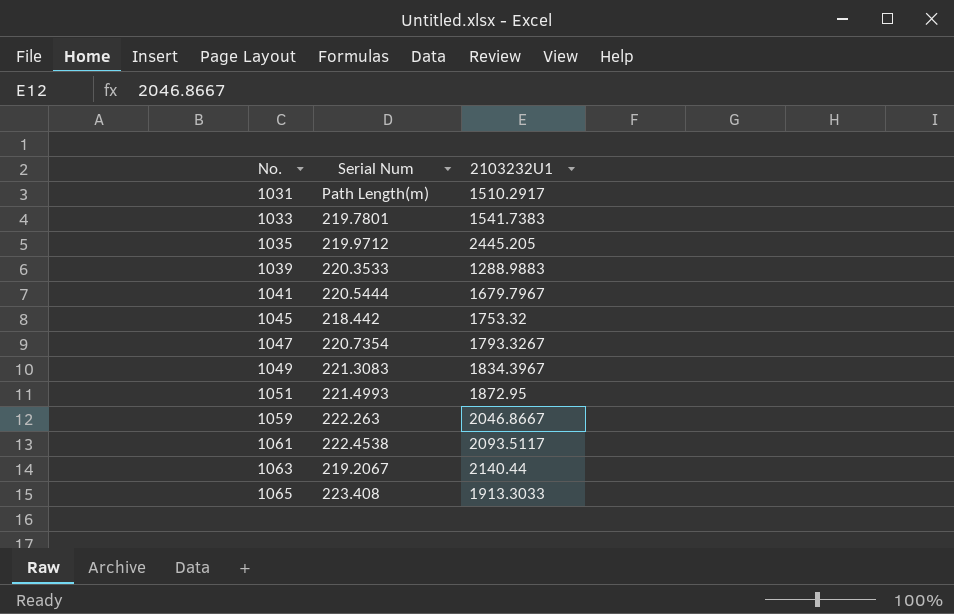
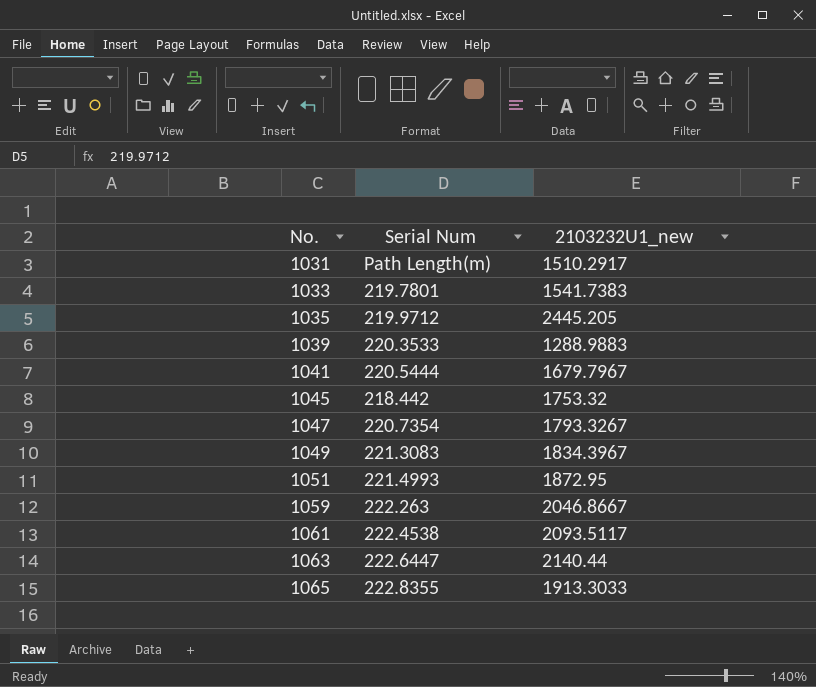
column name: 2103232U1 -> 2103232U1_new
1063 | Serial Num: 219.2067 -> 222.6447
1065 | Serial Num: 223.408 -> 222.8355

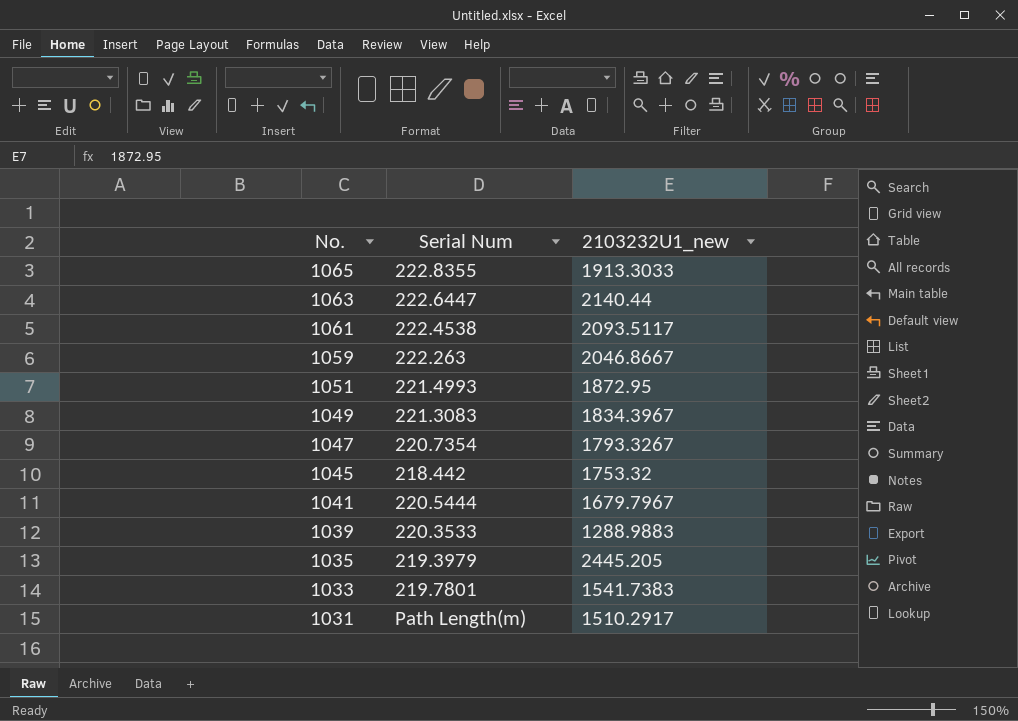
row order: No. ascending -> No. descending
1035 | Serial Num: 219.9712 -> 219.3979

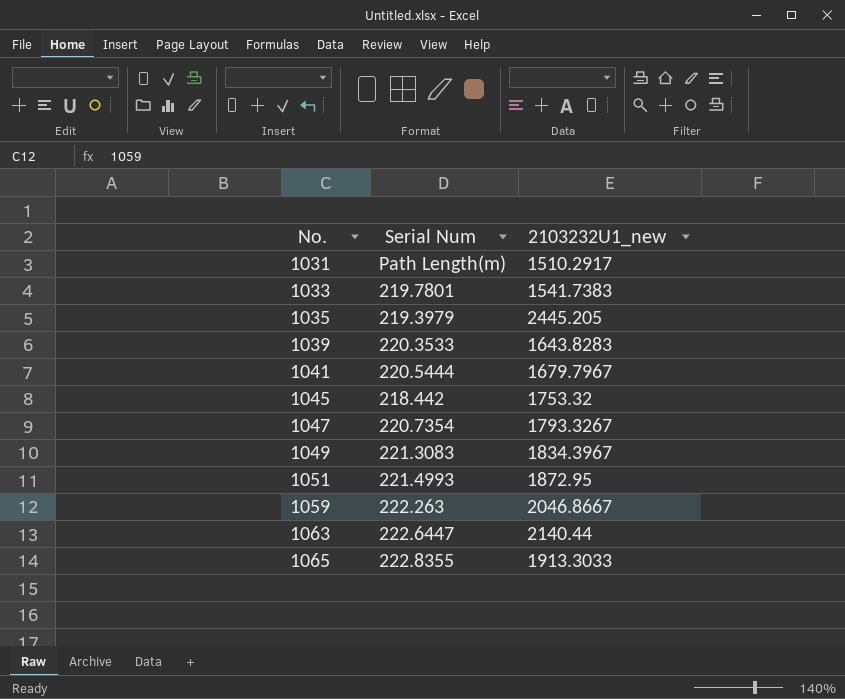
row order: No. descending -> No. ascending
row 1061: 222.4538 | 2093.5117 -> none
1039 | 2103232U1_new: 1288.9883 -> 1643.8283

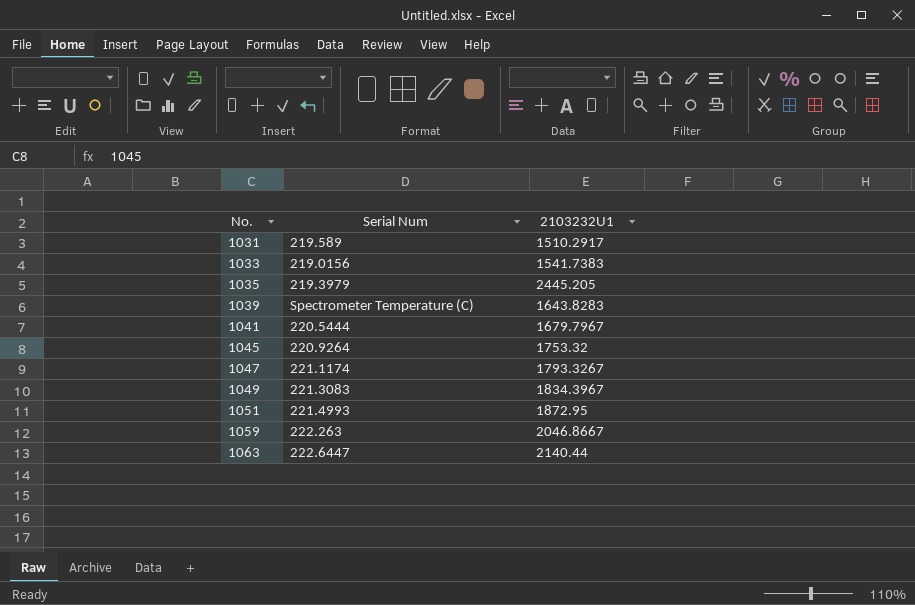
column name: 2103232U1_new -> 2103232U1
row 1065: 222.8355 | 1913.3033 -> none
1031 | Serial Num: Path Length(m) -> 219.589
1033 | Serial Num: 219.7801 -> 219.0156
1039 | Serial Num: 220.3533 -> Spectrometer Temperature (C)
1045 | Serial Num: 218.442 -> 220.9264
1047 | Serial Num: 220.7354 -> 221.1174

